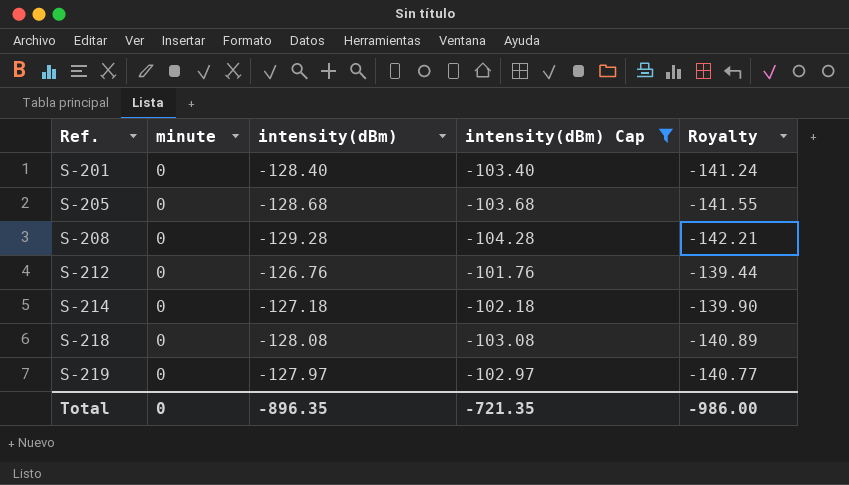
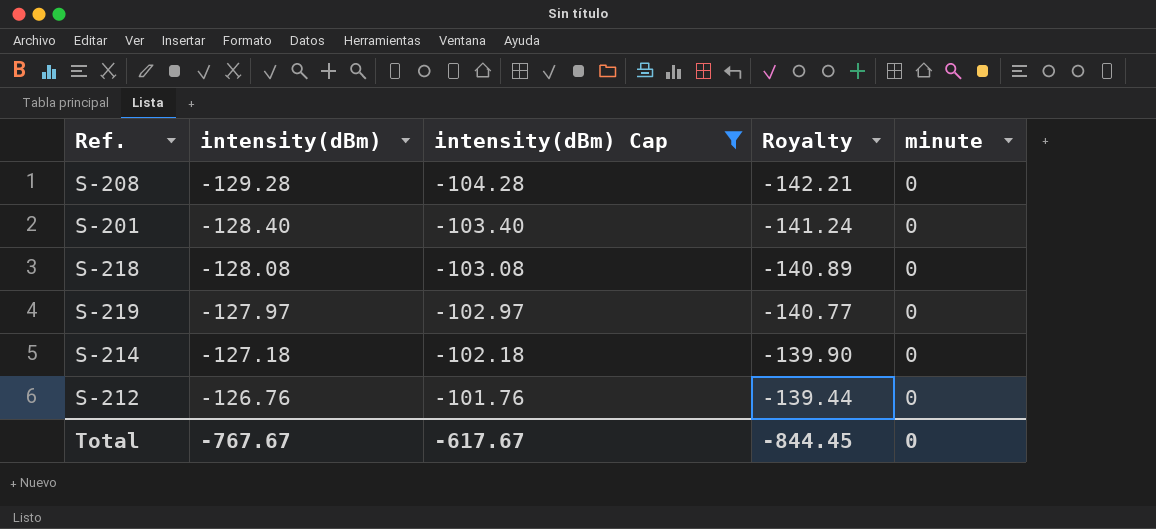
row order: Ref. ascending -> intensity(dBm) ascending
column minute | position: 2 -> 5
row S-205: 0 | -128.68 | -103.68 | -141.55 -> none
Total | intensity(dBm): -896.35 -> -767.67
Total | intensity(dBm) Cap: -721.35 -> -617.67
Total | Royalty: -986.00 -> -844.45

